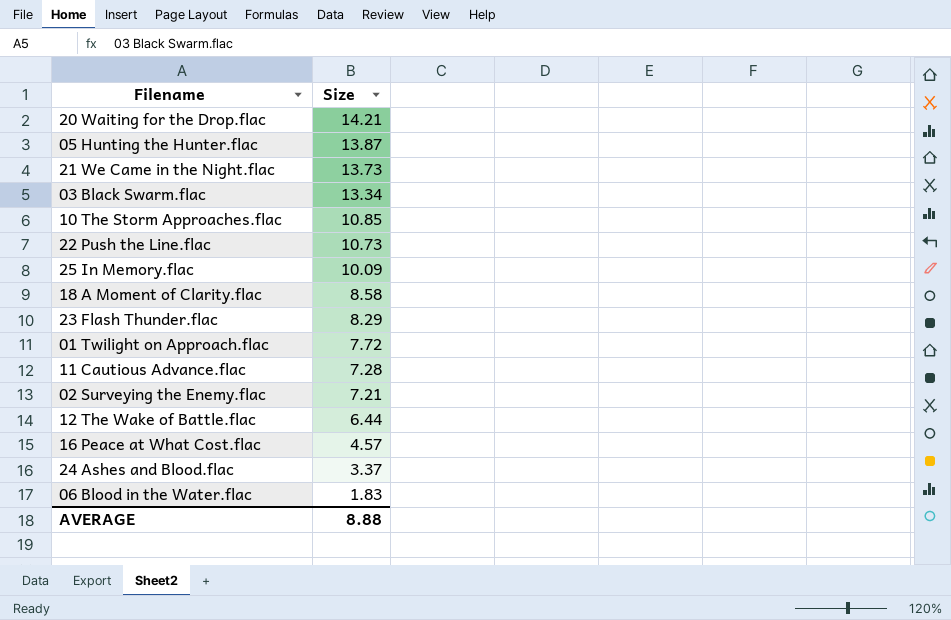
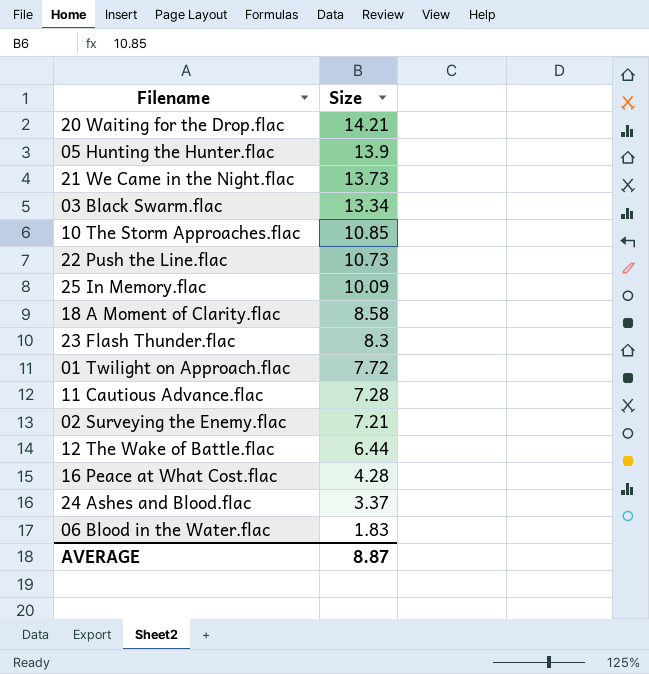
05 Hunting the Hunter.flac | Size: 13.87 -> 13.9
23 Flash Thunder.flac | Size: 8.29 -> 8.3
16 Peace at What Cost.flac | Size: 4.57 -> 4.28
AVERAGE | Size: 8.88 -> 8.87

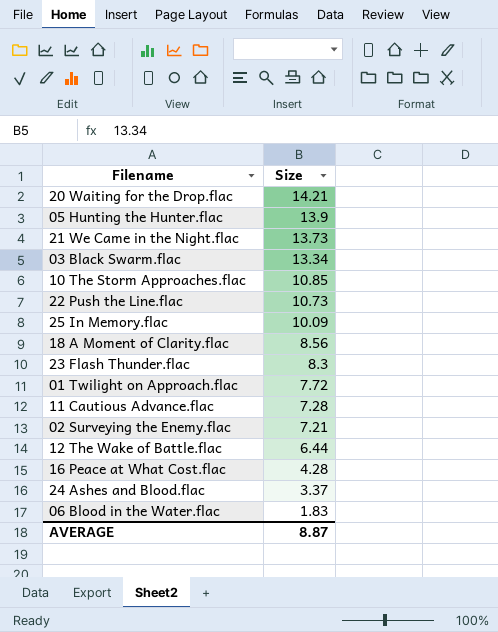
18 A Moment of Clarity.flac | Size: 8.58 -> 8.56

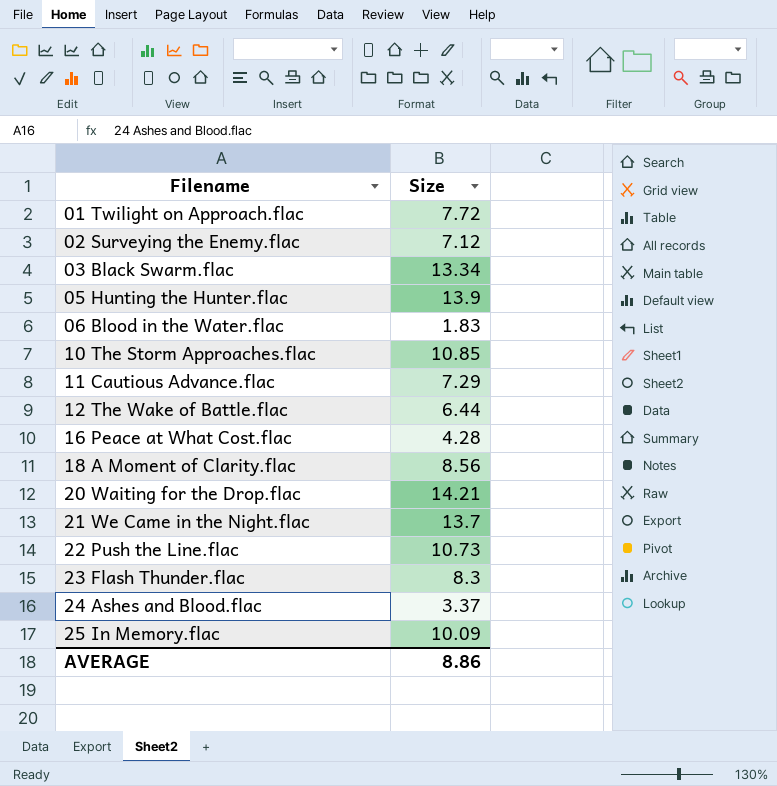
row order: Size descending -> Filename ascending
02 Surveying the Enemy.flac | Size: 7.21 -> 7.12
11 Cautious Advance.flac | Size: 7.28 -> 7.29
21 We Came in the Night.flac | Size: 13.73 -> 13.7
AVERAGE | Size: 8.87 -> 8.86

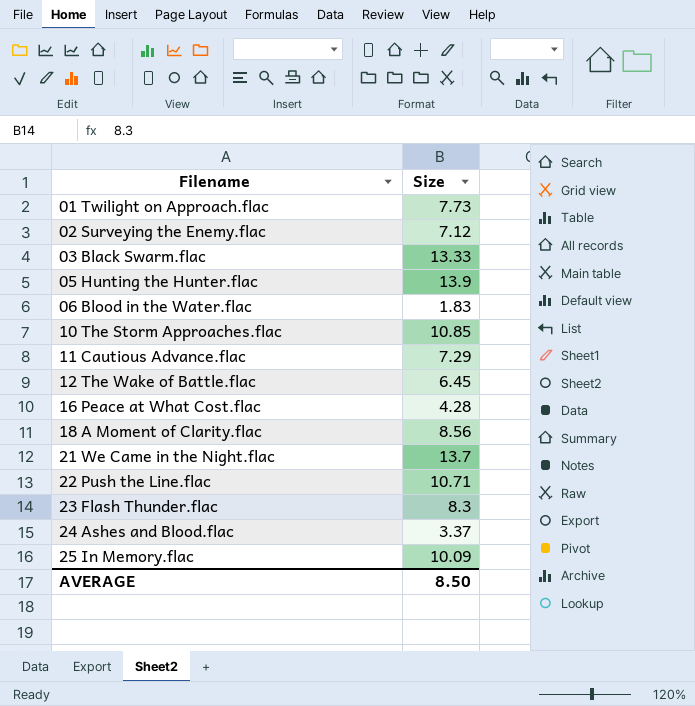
row 20 Waiting for the Drop.flac: 14.21 -> none
01 Twilight on Approach.flac | Size: 7.72 -> 7.73
03 Black Swarm.flac | Size: 13.34 -> 13.33
12 The Wake of Battle.flac | Size: 6.44 -> 6.45
22 Push the Line.flac | Size: 10.73 -> 10.71
AVERAGE | Size: 8.86 -> 8.50

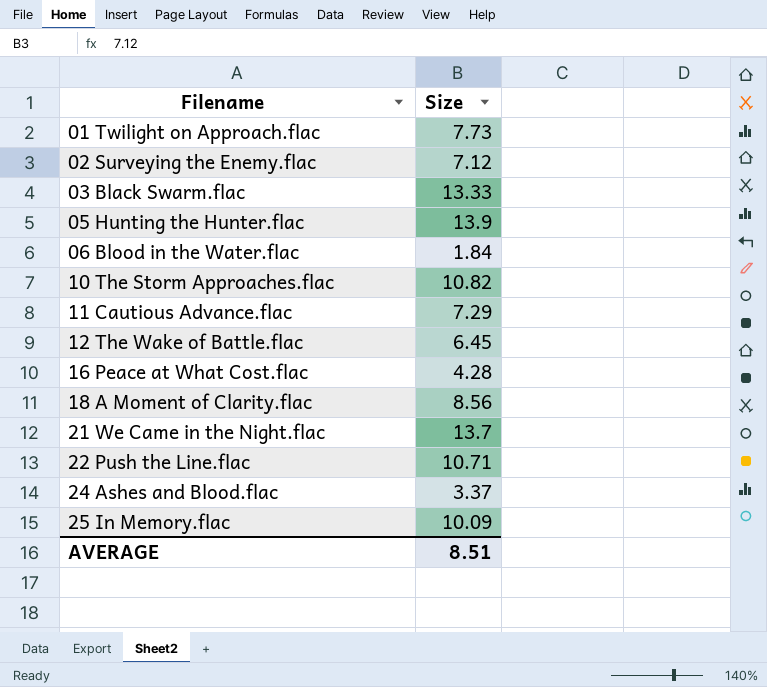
row 23 Flash Thunder.flac: 8.3 -> none
06 Blood in the Water.flac | Size: 1.83 -> 1.84
10 The Storm Approaches.flac | Size: 10.85 -> 10.82
AVERAGE | Size: 8.50 -> 8.51

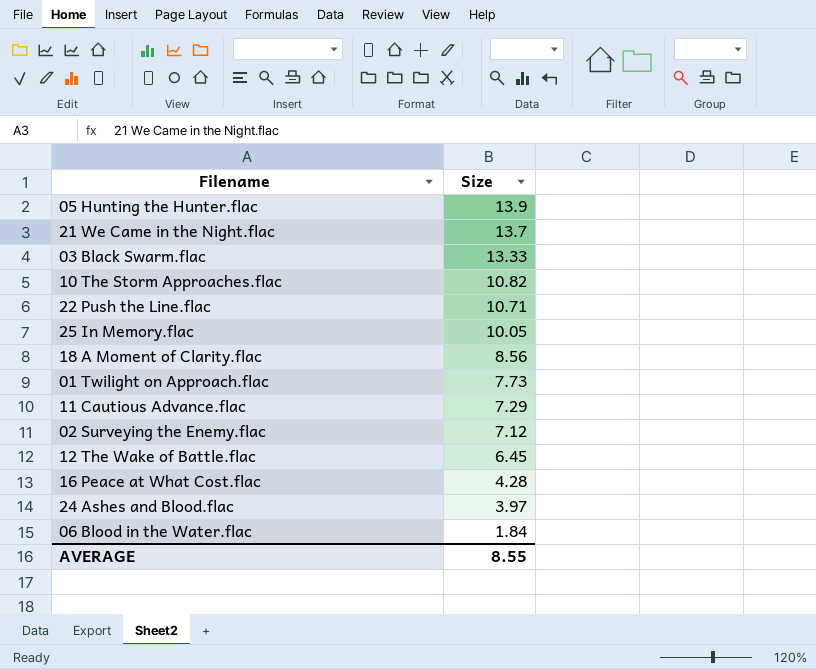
row order: Filename ascending -> Size descending
25 In Memory.flac | Size: 10.09 -> 10.05
24 Ashes and Blood.flac | Size: 3.37 -> 3.97
AVERAGE | Size: 8.51 -> 8.55

